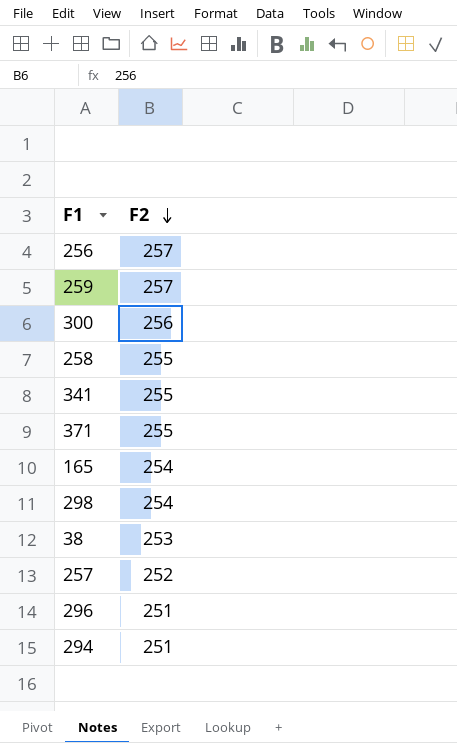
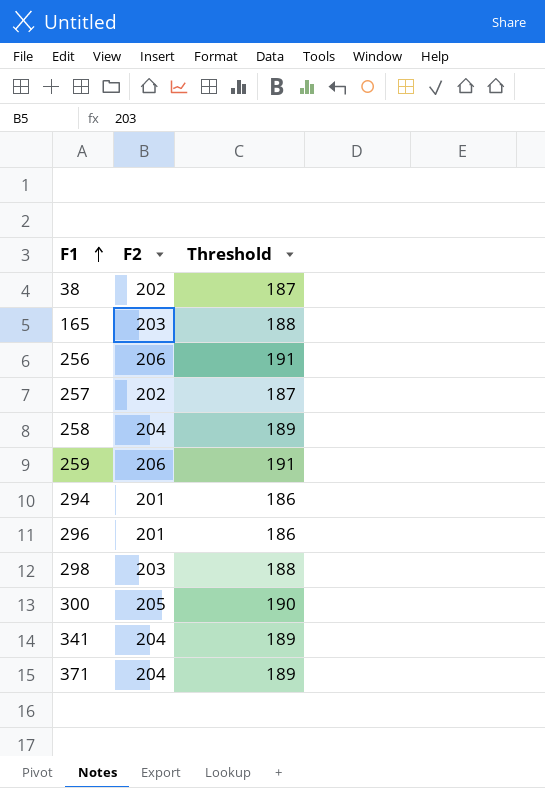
row order: F2 descending -> F1 ascending
column Threshold | formula: none -> [F2] - 15
38 | F2: 253 -> 202
165 | F2: 254 -> 203
256 | F2: 257 -> 206
257 | F2: 252 -> 202
258 | F2: 255 -> 204
259 | F2: 257 -> 206
294 | F2: 251 -> 201
296 | F2: 251 -> 201
298 | F2: 254 -> 203
300 | F2: 256 -> 205
341 | F2: 255 -> 204
371 | F2: 255 -> 204

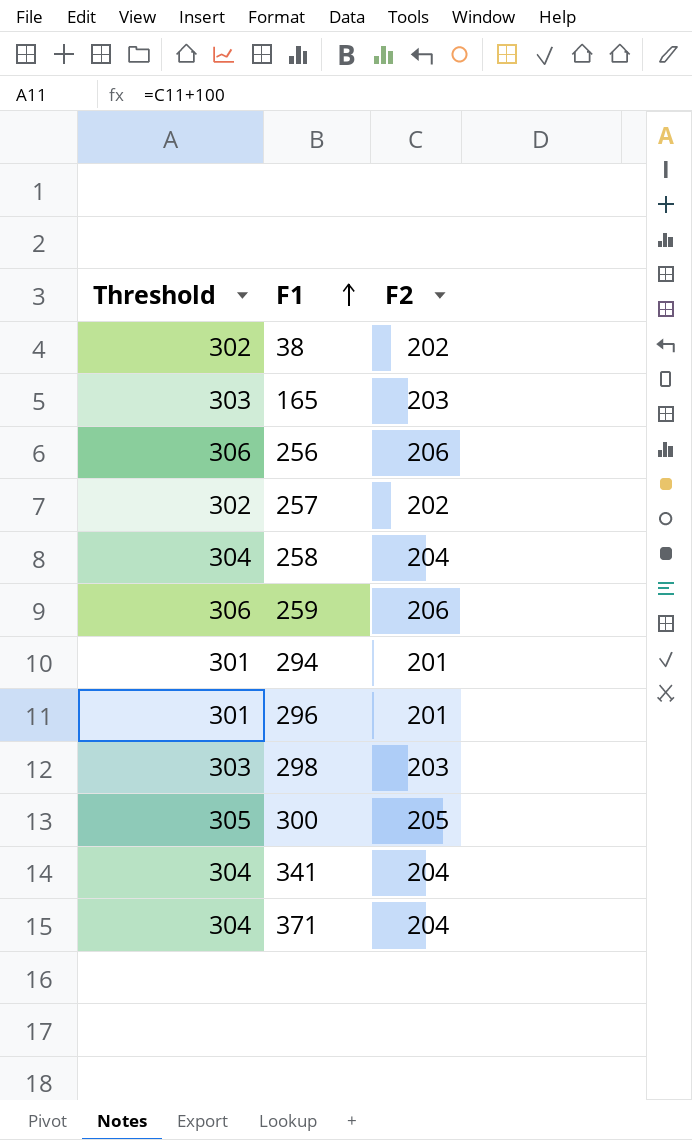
column Threshold | formula: [F2] - 15 -> [F2] + 100
column Threshold | position: 3 -> 1

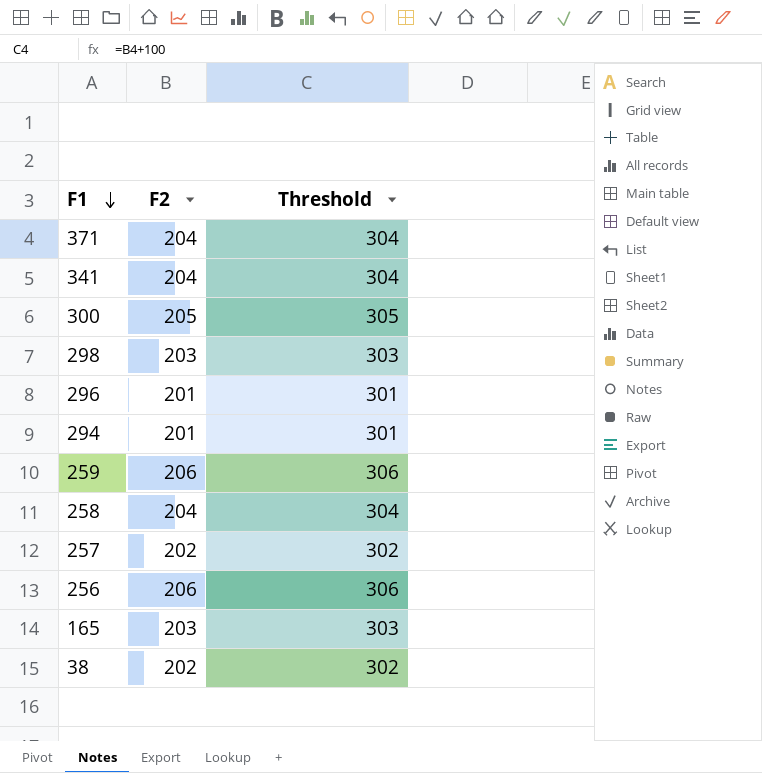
row order: F1 ascending -> F1 descending
column Threshold | position: 1 -> 3

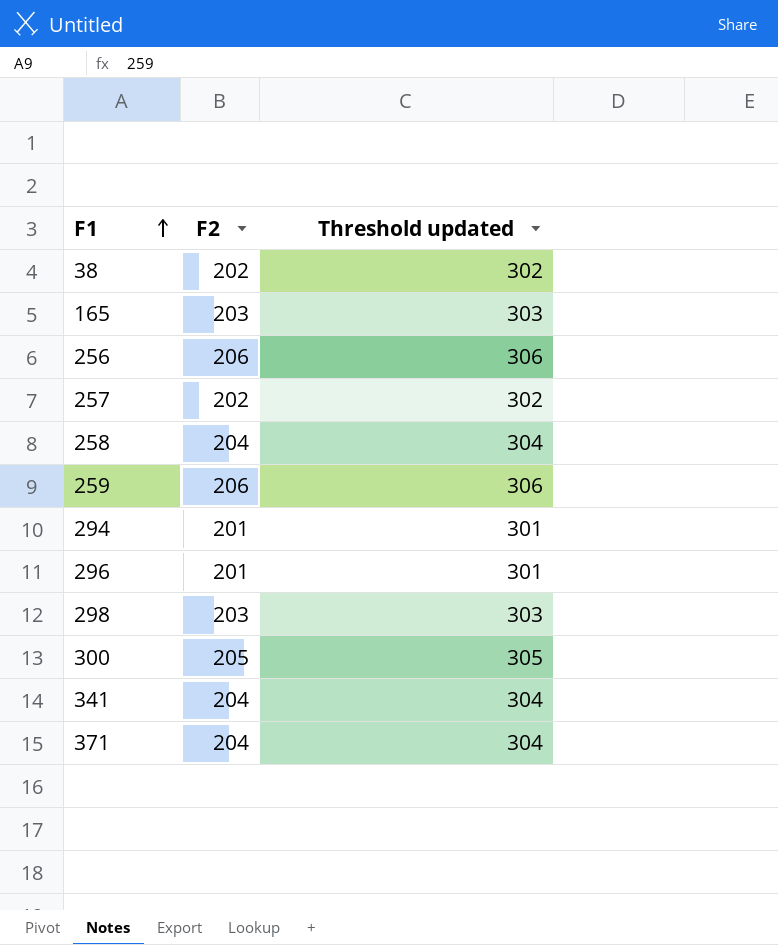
row order: F1 descending -> F1 ascending
column name: Threshold -> Threshold updated

